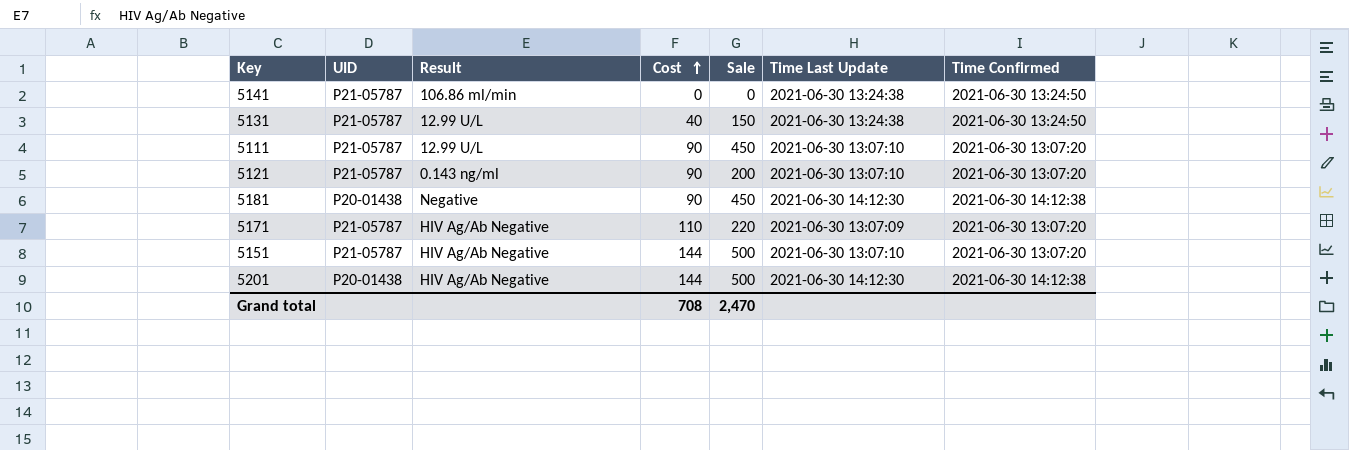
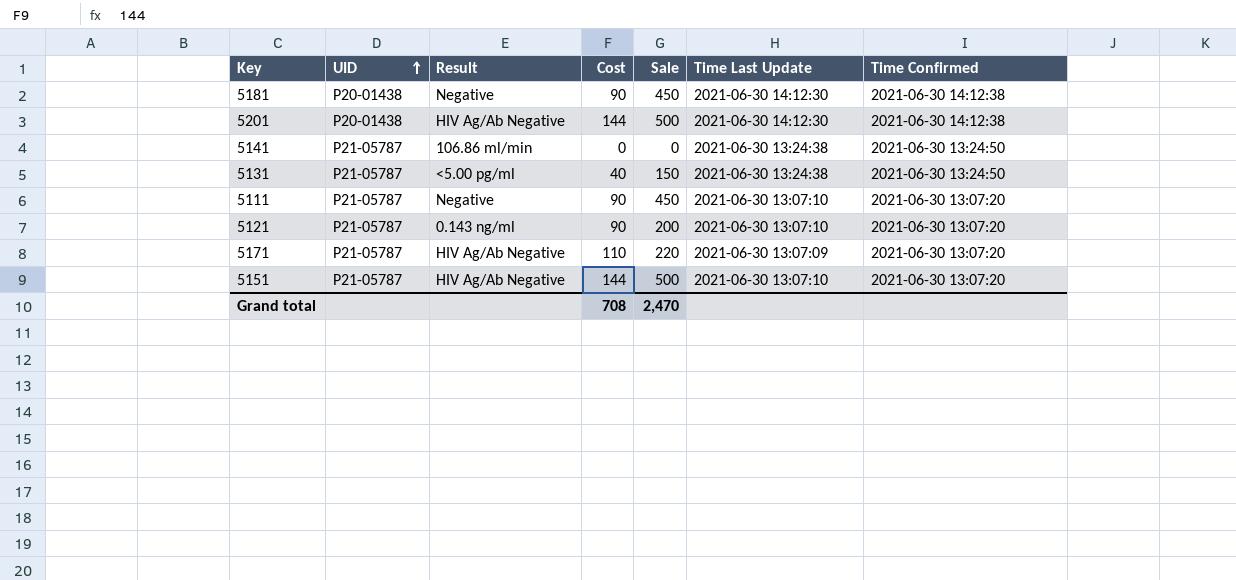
row order: Cost ascending -> UID ascending
5131 | Result: 12.99 U/L -> <5.00 pg/ml
5111 | Result: 12.99 U/L -> Negative

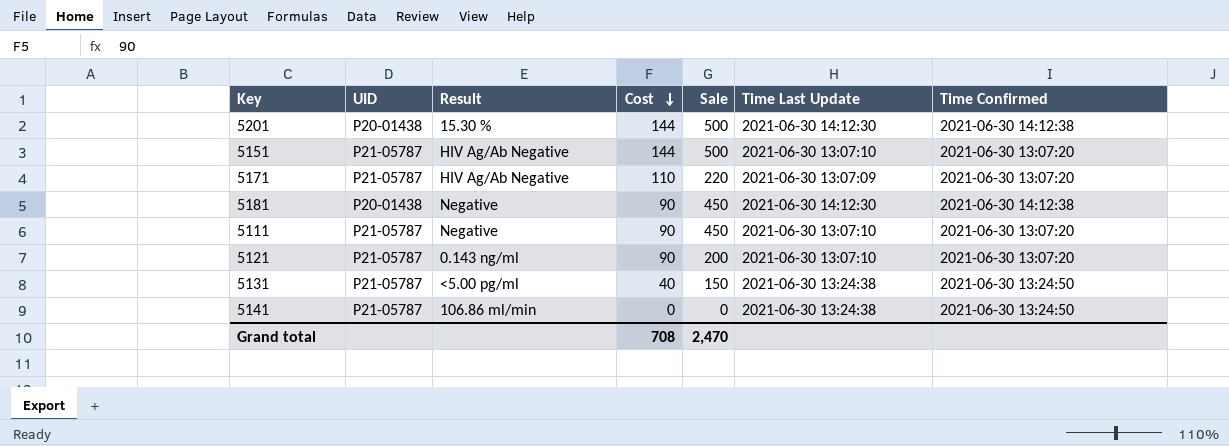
row order: UID ascending -> Cost descending
5201 | Result: HIV Ag/Ab Negative -> 15.30 %

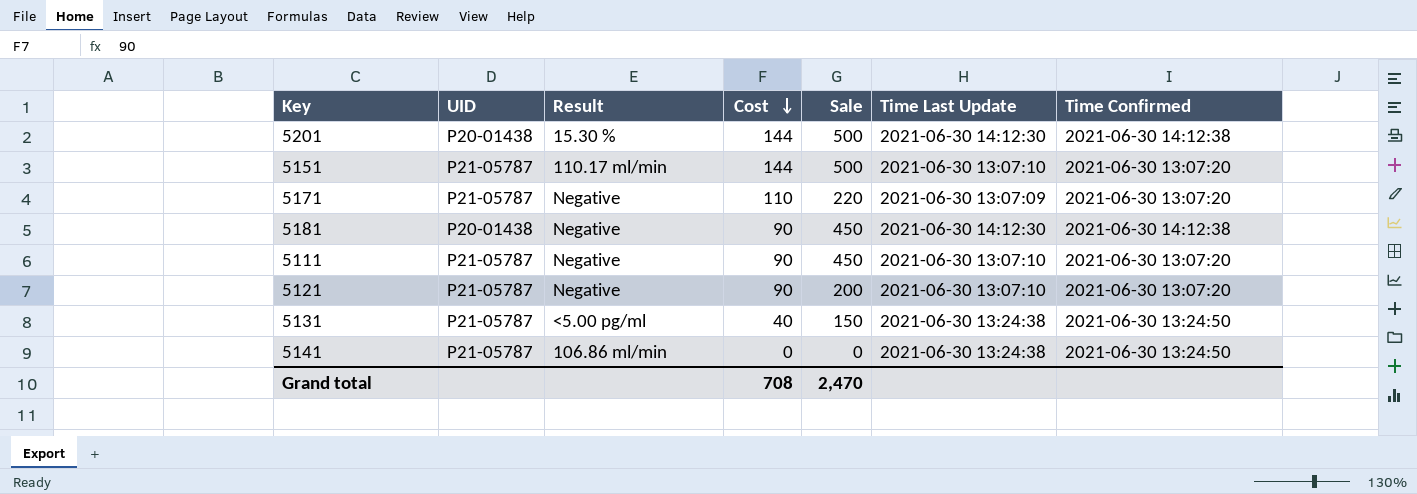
5151 | Result: HIV Ag/Ab Negative -> 110.17 ml/min
5171 | Result: HIV Ag/Ab Negative -> Negative
5121 | Result: 0.143 ng/ml -> Negative

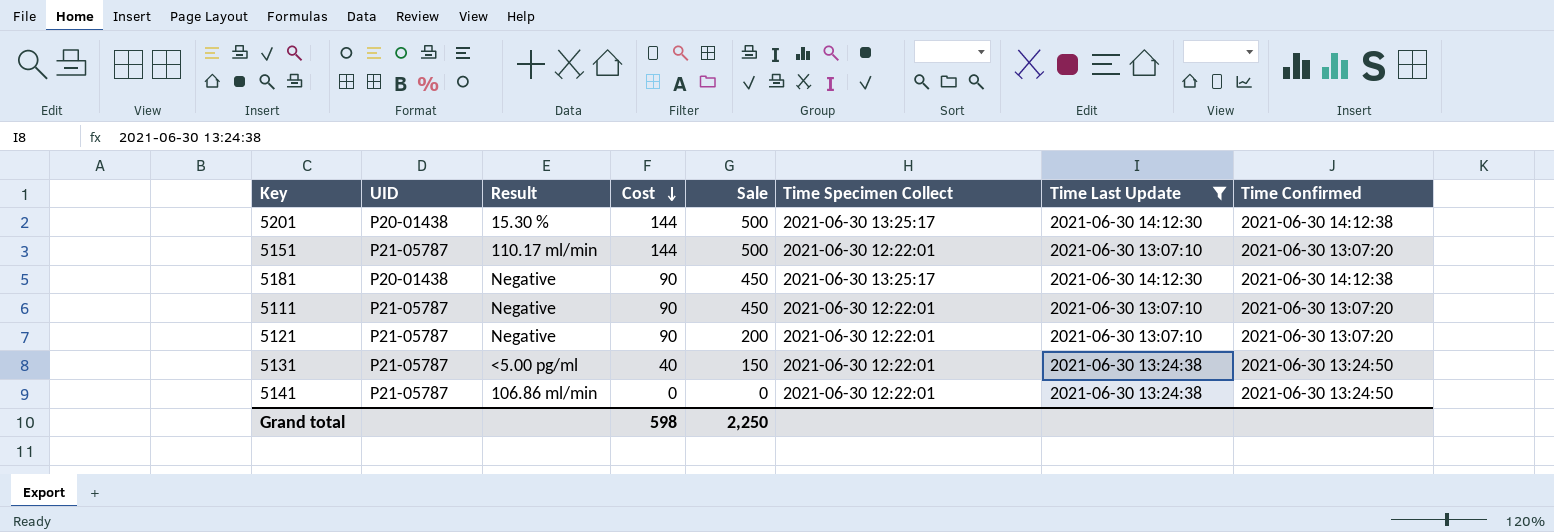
filter: none -> Time Last Update != 2021-06-30 13:07:09
column Time Specimen Collect | position: none -> 6
Grand total | Cost: 708 -> 598
Grand total | Sale: 2,470 -> 2,250

